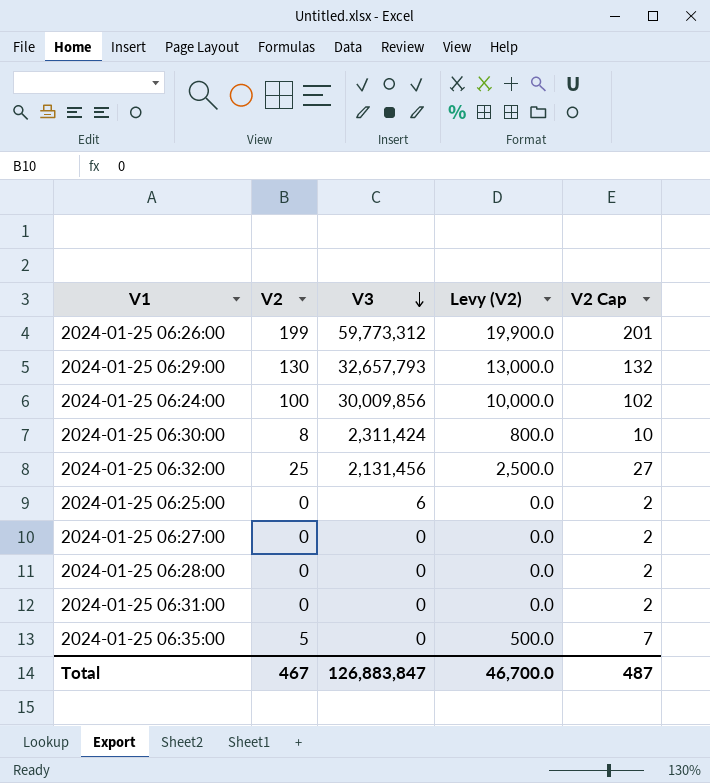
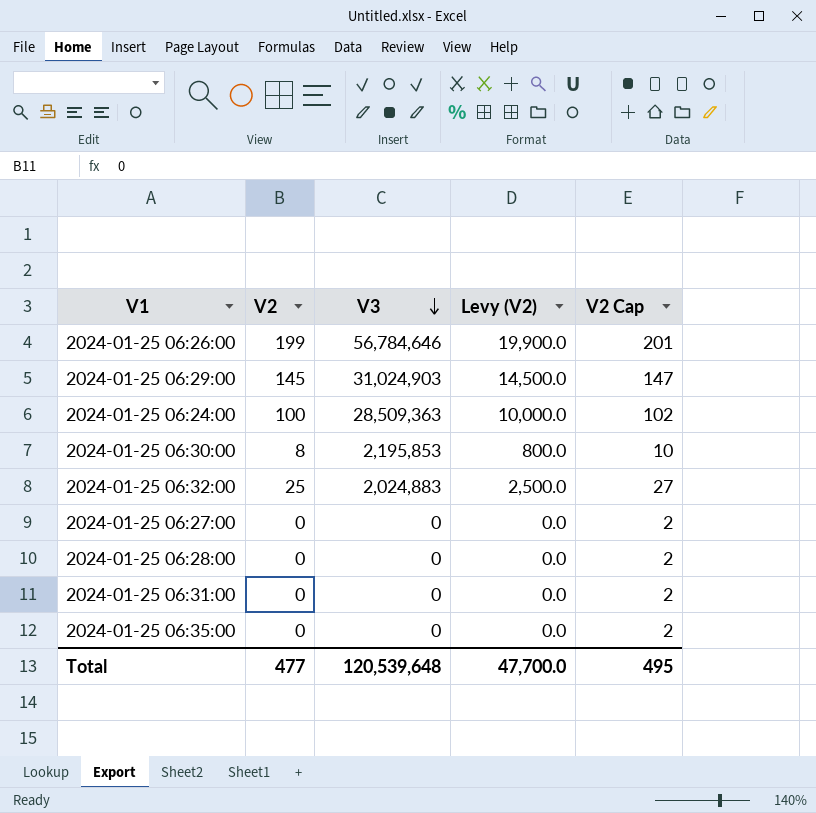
row 2024-01-25 06:25:00: 0 | 6 | 0.0 | 2 -> none
2024-01-25 06:26:00 | V3: 59,773,312 -> 56,784,646
2024-01-25 06:29:00 | V2: 130 -> 145
2024-01-25 06:29:00 | V3: 32,657,793 -> 31,024,903
2024-01-25 06:29:00 | Levy (V2): 13,000.0 -> 14,500.0
2024-01-25 06:29:00 | V2 Cap: 132 -> 147
2024-01-25 06:24:00 | V3: 30,009,856 -> 28,509,363
2024-01-25 06:30:00 | V3: 2,311,424 -> 2,195,853
2024-01-25 06:32:00 | V3: 2,131,456 -> 2,024,883
2024-01-25 06:35:00 | V2: 5 -> 0
2024-01-25 06:35:00 | Levy (V2): 500.0 -> 0.0
2024-01-25 06:35:00 | V2 Cap: 7 -> 2
Total | V2: 467 -> 477
Total | V3: 126,883,847 -> 120,539,648
Total | Levy (V2): 46,700.0 -> 47,700.0
Total | V2 Cap: 487 -> 495

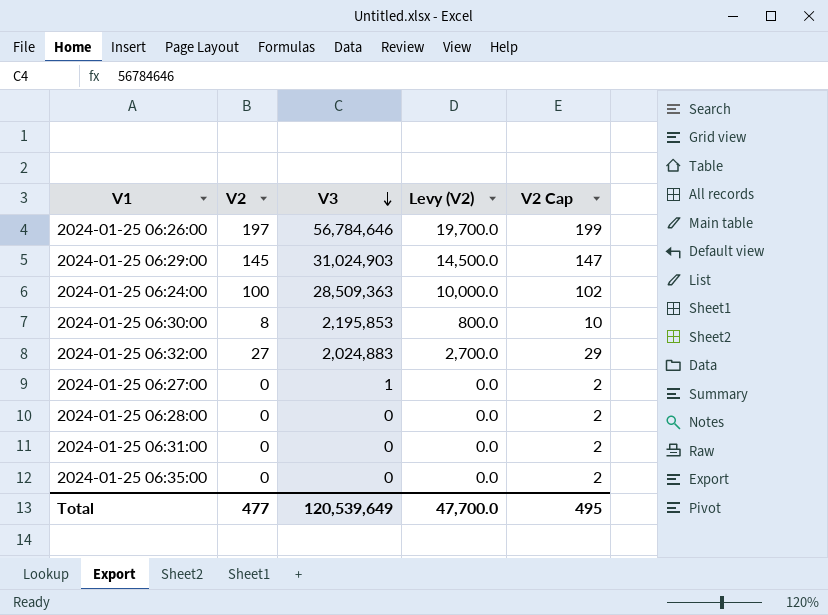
2024-01-25 06:26:00 | V2: 199 -> 197
2024-01-25 06:26:00 | Levy (V2): 19,900.0 -> 19,700.0
2024-01-25 06:26:00 | V2 Cap: 201 -> 199
2024-01-25 06:32:00 | V2: 25 -> 27
2024-01-25 06:32:00 | Levy (V2): 2,500.0 -> 2,700.0
2024-01-25 06:32:00 | V2 Cap: 27 -> 29
2024-01-25 06:27:00 | V3: 0 -> 1
Total | V3: 120,539,648 -> 120,539,649

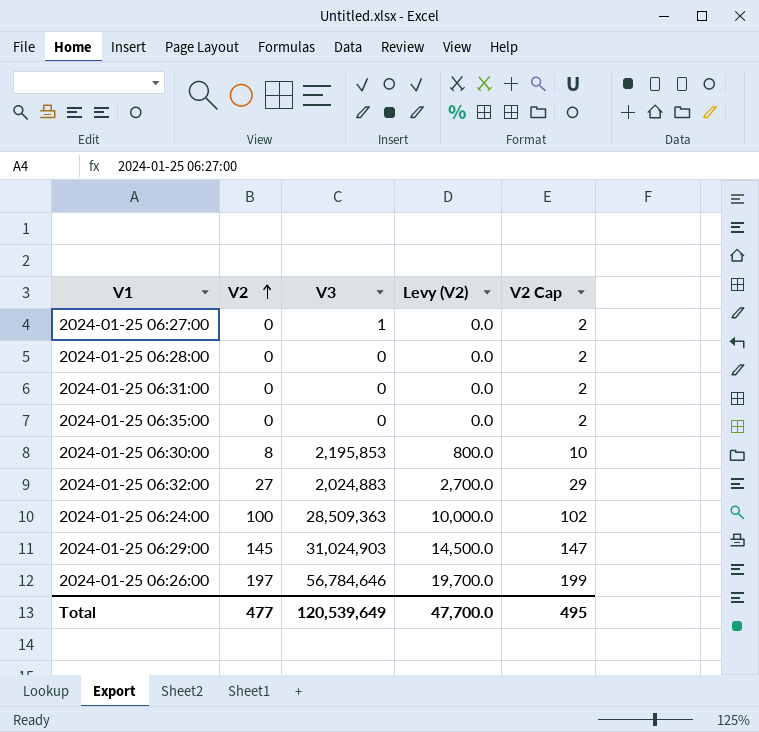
row order: V3 descending -> V2 ascending

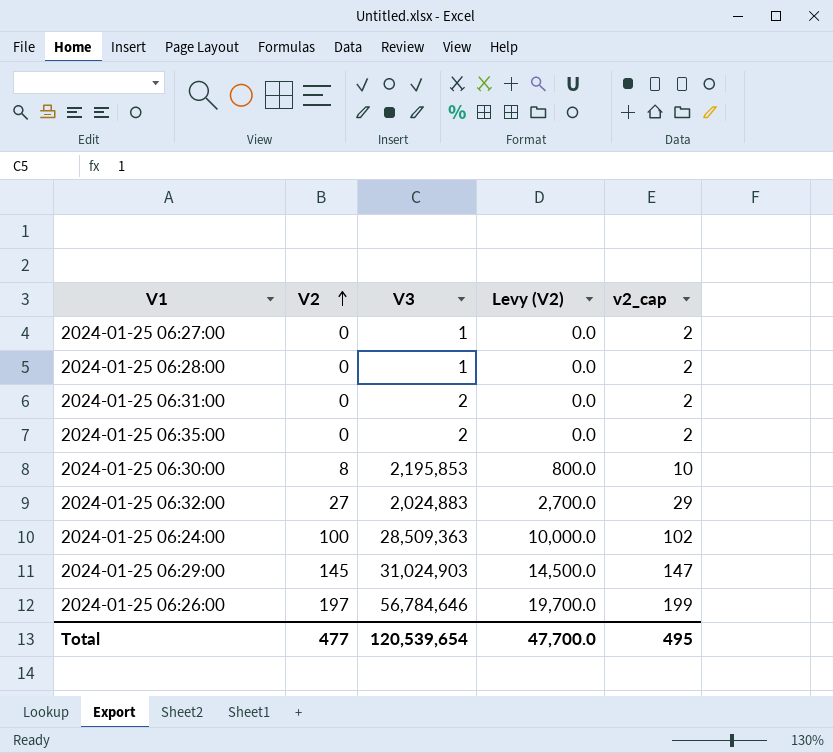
column name: V2 Cap -> v2_cap
2024-01-25 06:28:00 | V3: 0 -> 1
2024-01-25 06:31:00 | V3: 0 -> 2
2024-01-25 06:35:00 | V3: 0 -> 2
Total | V3: 120,539,649 -> 120,539,654

